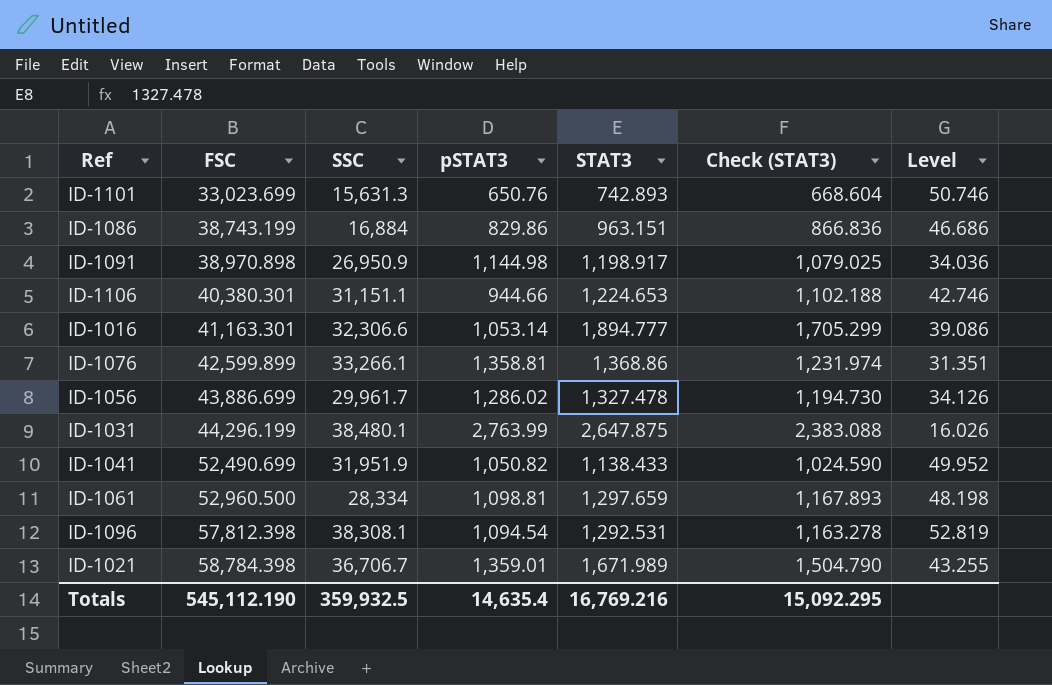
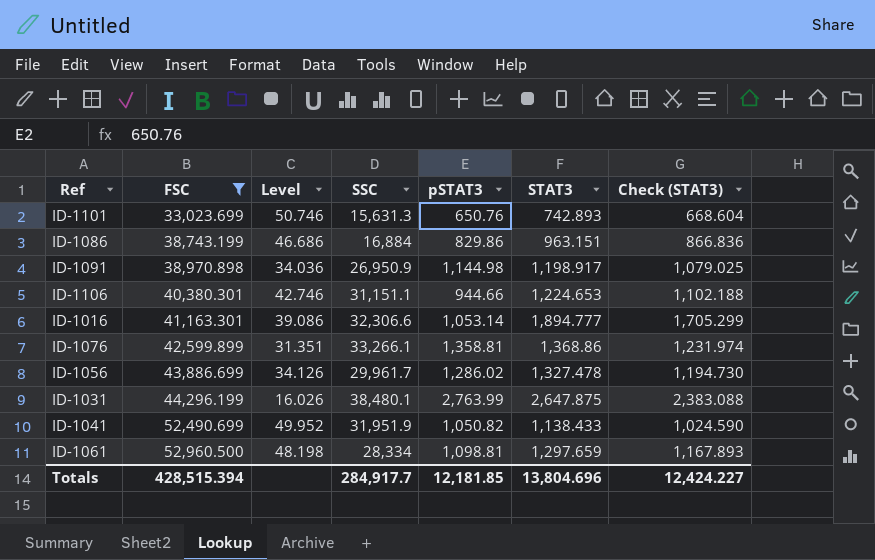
filter: none -> FSC <= 52,960.500
column Level | position: 7 -> 3
Totals | FSC: 545,112.190 -> 428,515.394
Totals | SSC: 359,932.5 -> 284,917.7
Totals | pSTAT3: 14,635.4 -> 12,181.85
Totals | STAT3: 16,769.216 -> 13,804.696
Totals | Check (STAT3): 15,092.295 -> 12,424.227

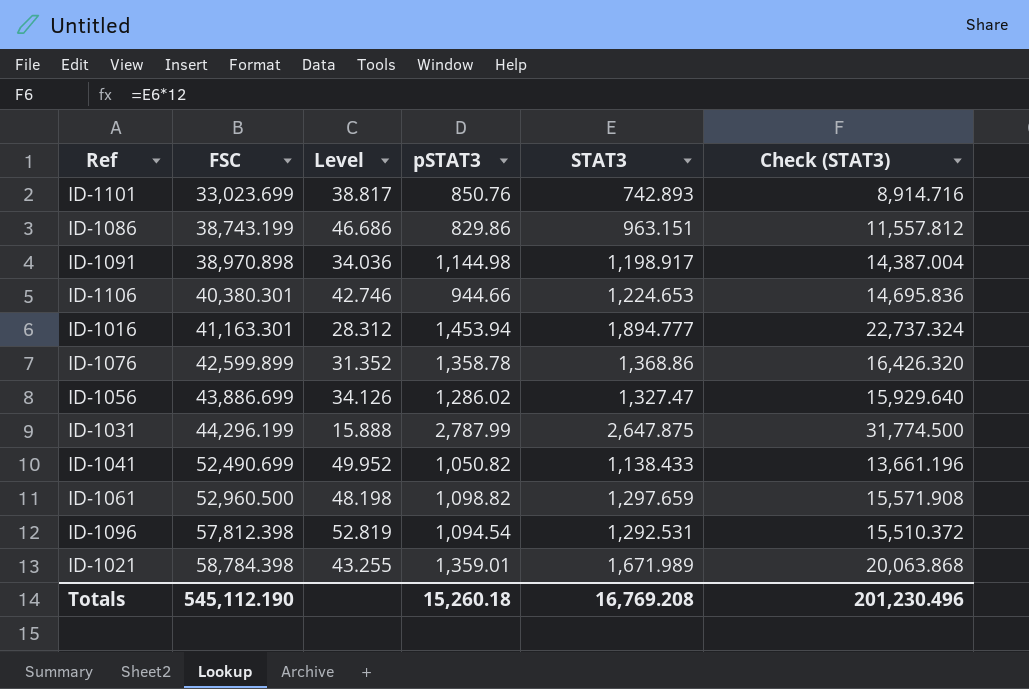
filter: FSC <= 52,960.500 -> none
column SSC | position: 4 -> none
column Check (STAT3) | formula: [STAT3] * 0.9 -> [STAT3] * 12
ID-1101 | Level: 50.746 -> 38.817
ID-1101 | pSTAT3: 650.76 -> 850.76
ID-1016 | Level: 39.086 -> 28.312
ID-1016 | pSTAT3: 1,053.14 -> 1,453.94
ID-1076 | Level: 31.351 -> 31.352
ID-1076 | pSTAT3: 1,358.81 -> 1,358.78
ID-1056 | STAT3: 1,327.478 -> 1,327.47
ID-1031 | Level: 16.026 -> 15.888
ID-1031 | pSTAT3: 2,763.99 -> 2,787.99
ID-1061 | pSTAT3: 1,098.81 -> 1,098.82
Totals | FSC: 428,515.394 -> 545,112.190
Totals | pSTAT3: 12,181.85 -> 15,260.18
Totals | STAT3: 13,804.696 -> 16,769.208
Totals | Check (STAT3): 12,424.227 -> 201,230.496

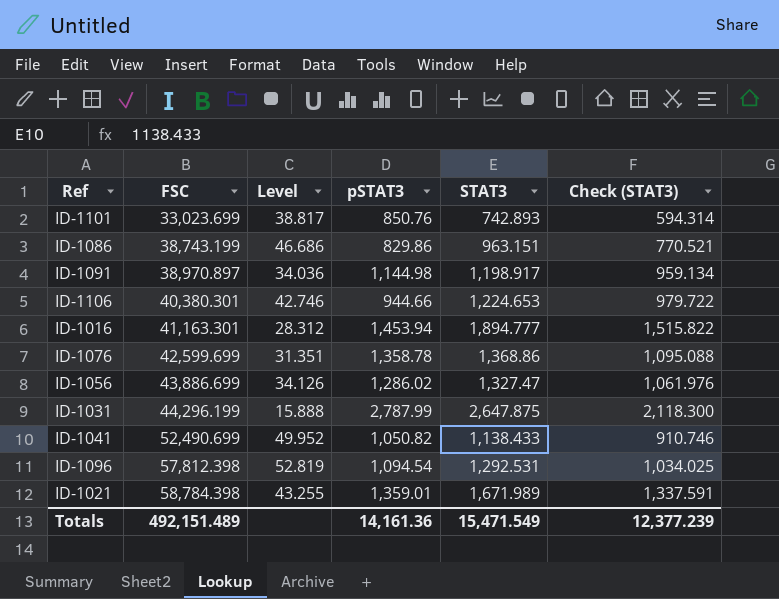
column Check (STAT3) | formula: [STAT3] * 12 -> [STAT3] * 0.8
row ID-1061: 52,960.500 | 48.198 | 1,098.82 | 1,297.659 | 15,571.908 -> none
ID-1091 | FSC: 38,970.898 -> 38,970.897
ID-1076 | FSC: 42,599.899 -> 42,599.699
ID-1076 | Level: 31.352 -> 31.351
Totals | FSC: 545,112.190 -> 492,151.489
Totals | pSTAT3: 15,260.18 -> 14,161.36
Totals | STAT3: 16,769.208 -> 15,471.549
Totals | Check (STAT3): 201,230.496 -> 12,377.239

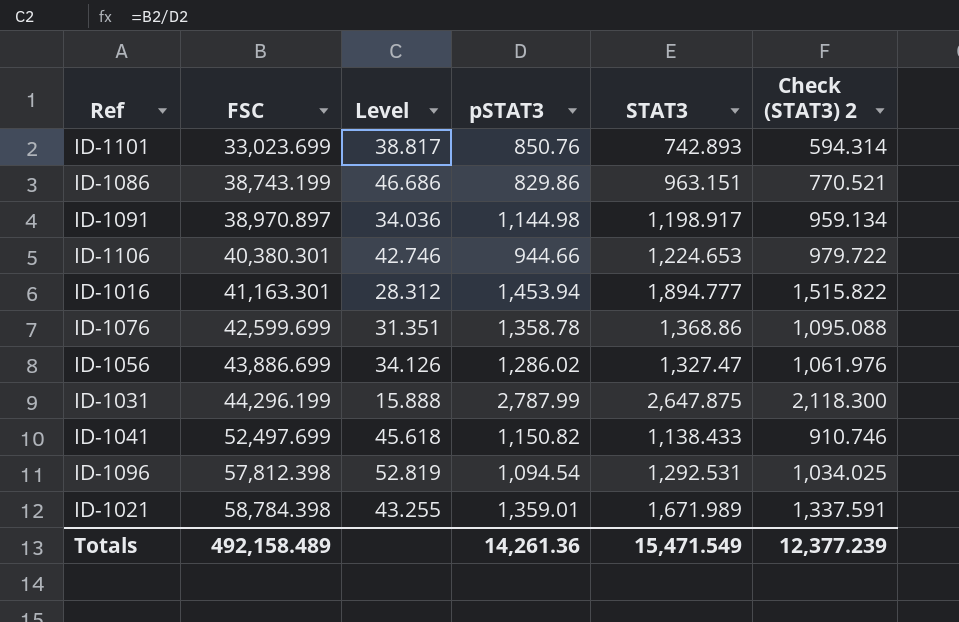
column name: Check (STAT3) -> Check (STAT3) 2
ID-1041 | FSC: 52,490.699 -> 52,497.699
ID-1041 | Level: 49.952 -> 45.618
ID-1041 | pSTAT3: 1,050.82 -> 1,150.82
Totals | FSC: 492,151.489 -> 492,158.489
Totals | pSTAT3: 14,161.36 -> 14,261.36

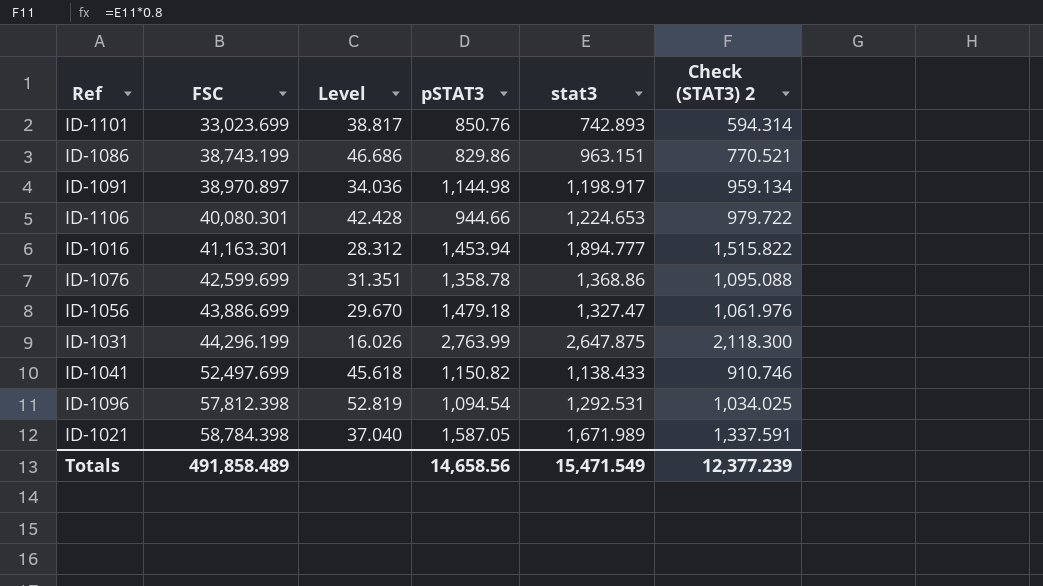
column name: STAT3 -> stat3
ID-1106 | FSC: 40,380.301 -> 40,080.301
ID-1106 | Level: 42.746 -> 42.428
ID-1056 | Level: 34.126 -> 29.670
ID-1056 | pSTAT3: 1,286.02 -> 1,479.18
ID-1031 | Level: 15.888 -> 16.026
ID-1031 | pSTAT3: 2,787.99 -> 2,763.99
ID-1021 | Level: 43.255 -> 37.040
ID-1021 | pSTAT3: 1,359.01 -> 1,587.05
Totals | FSC: 492,158.489 -> 491,858.489
Totals | pSTAT3: 14,261.36 -> 14,658.56

